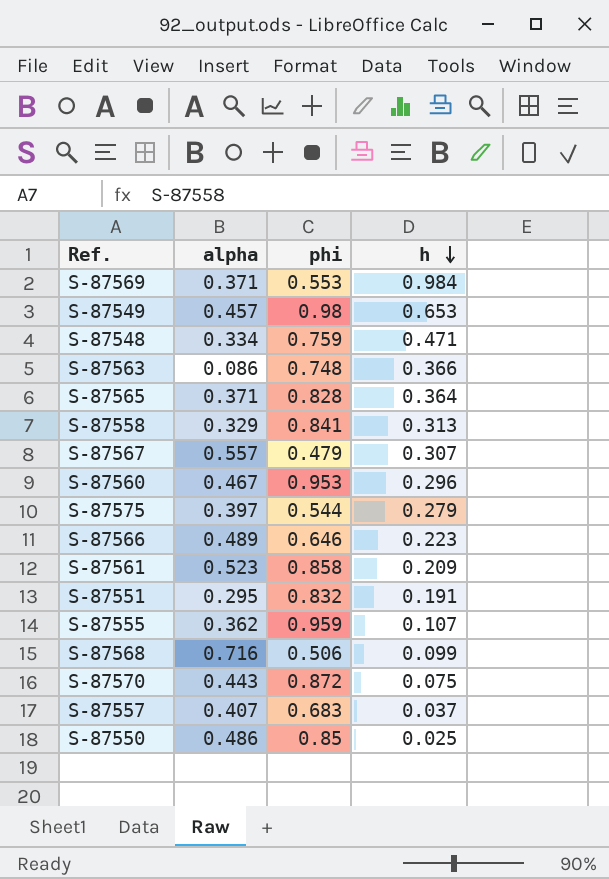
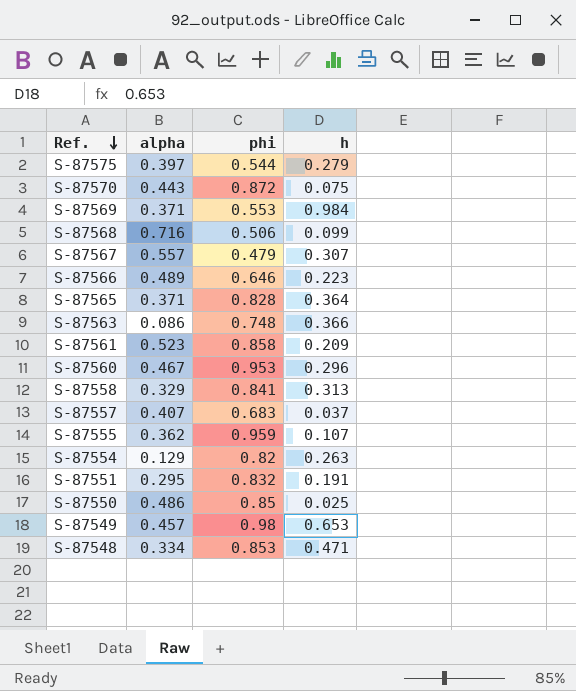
row order: h descending -> Ref. descending
row S-87554: none -> 0.129 | 0.82 | 0.263
S-87548 | phi: 0.759 -> 0.853

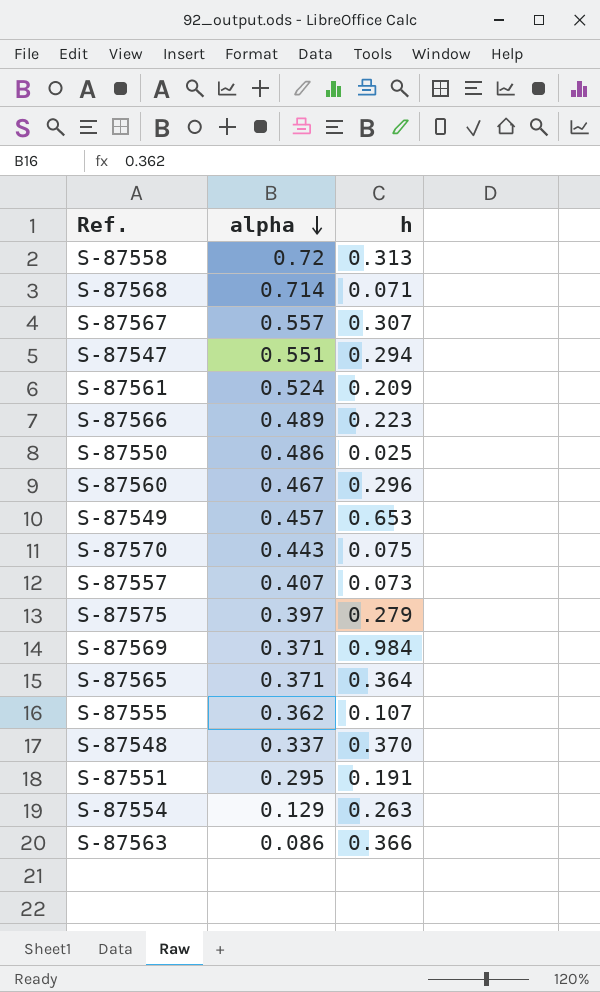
row order: Ref. descending -> alpha descending
column phi | position: 3 -> none
S-87558 | alpha: 0.329 -> 0.72
S-87568 | alpha: 0.716 -> 0.714
S-87568 | h: 0.099 -> 0.071
row S-87547: none -> 0.551 | 0.294
S-87561 | alpha: 0.523 -> 0.524
S-87557 | h: 0.037 -> 0.073
S-87548 | alpha: 0.334 -> 0.337
S-87548 | h: 0.471 -> 0.370

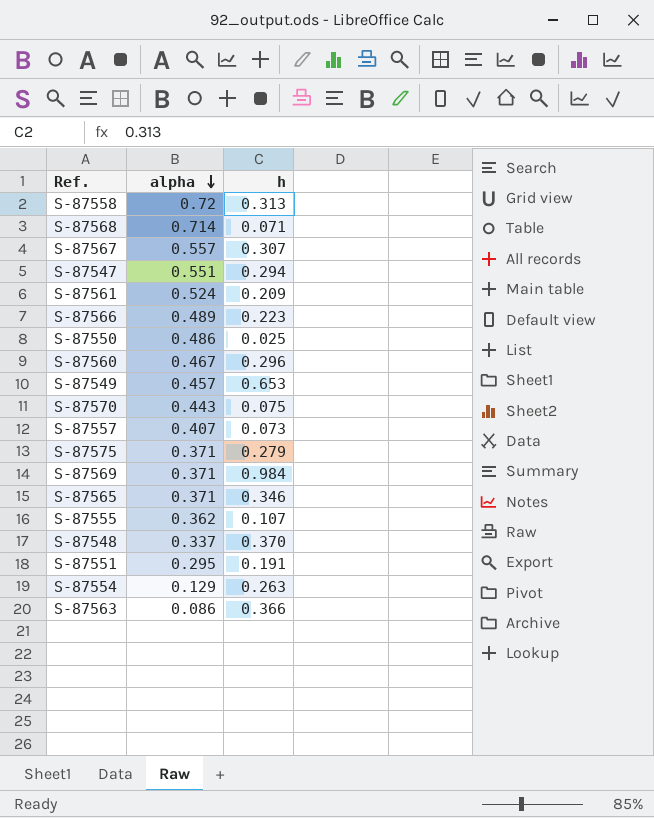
S-87575 | alpha: 0.397 -> 0.371
S-87565 | h: 0.364 -> 0.346

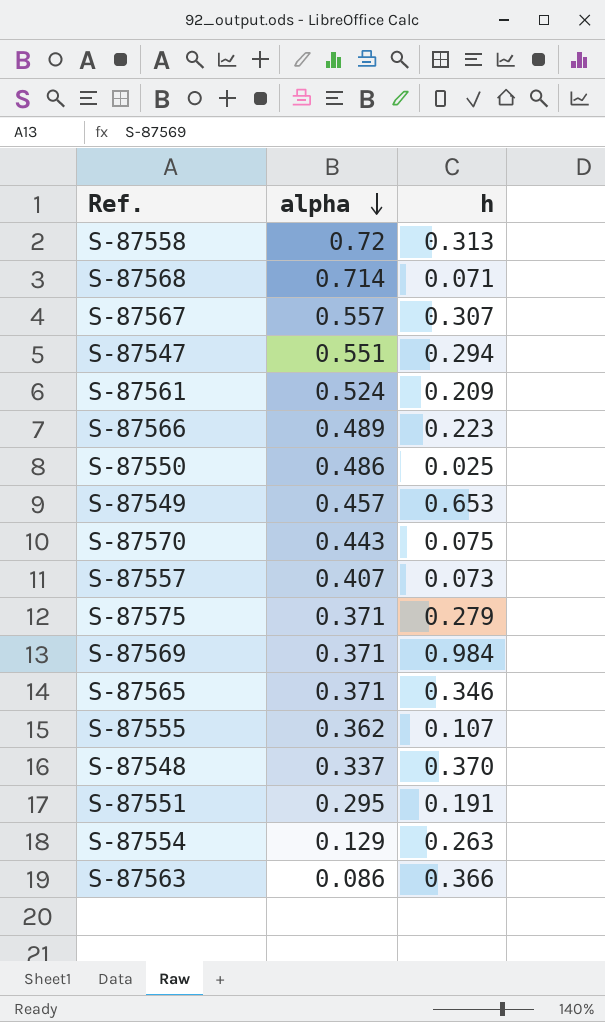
row S-87560: 0.467 | 0.296 -> none

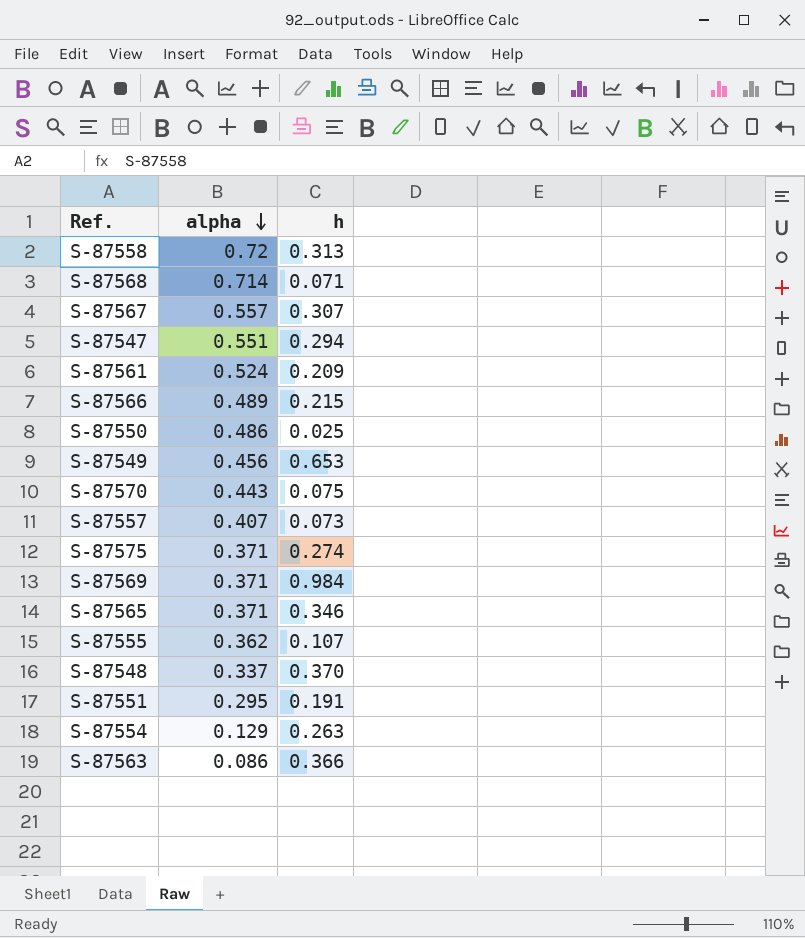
S-87566 | h: 0.223 -> 0.215
S-87549 | alpha: 0.457 -> 0.456
S-87575 | h: 0.279 -> 0.274

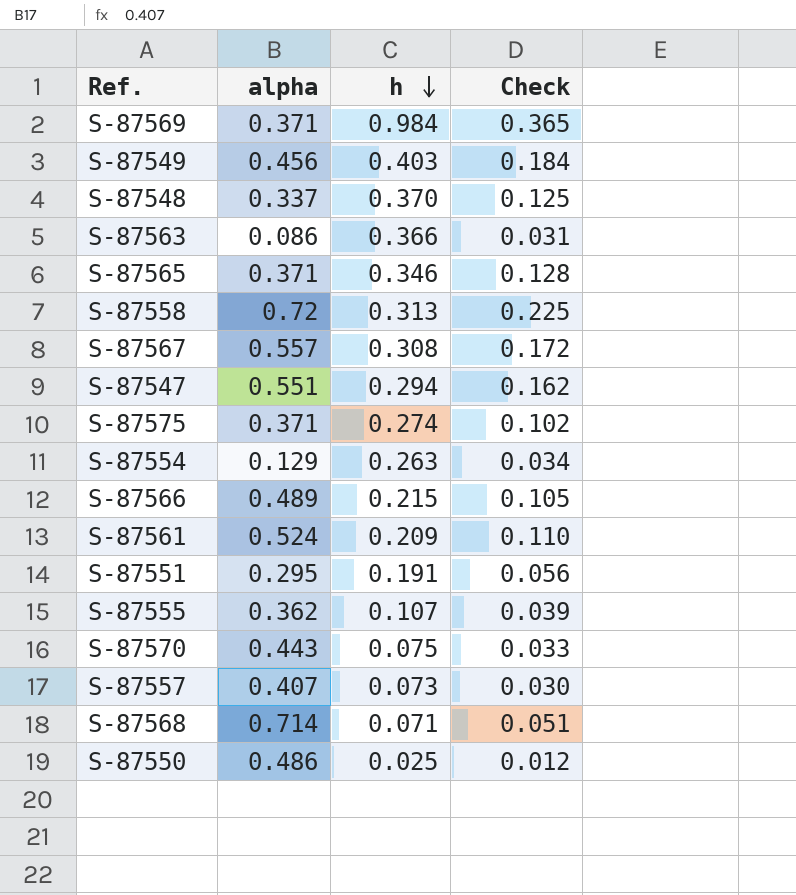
row order: alpha descending -> h descending
column Check | formula: none -> [alpha] * [h]
S-87549 | h: 0.653 -> 0.403
S-87567 | h: 0.307 -> 0.308

